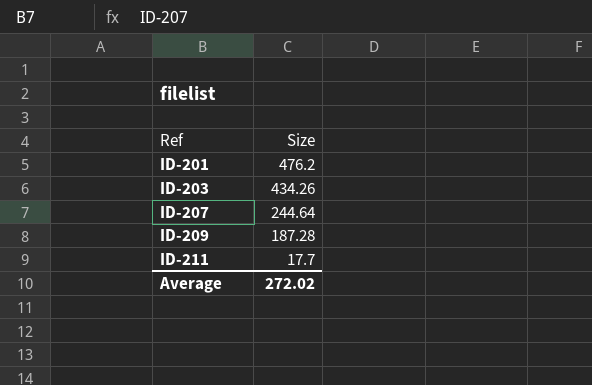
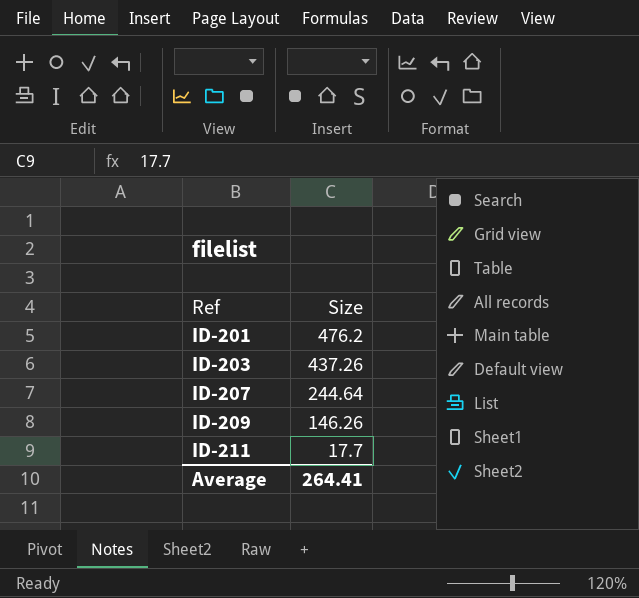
ID-203 | Size: 434.26 -> 437.26
ID-209 | Size: 187.28 -> 146.26
Average | Size: 272.02 -> 264.41

